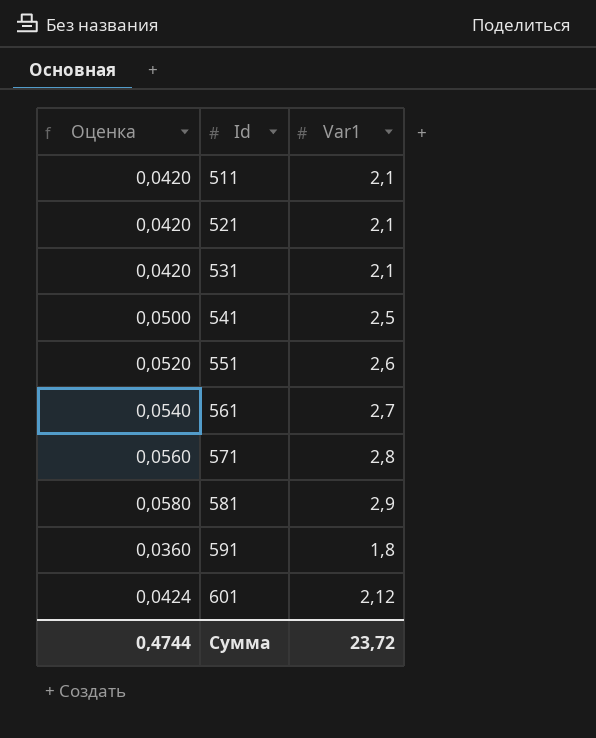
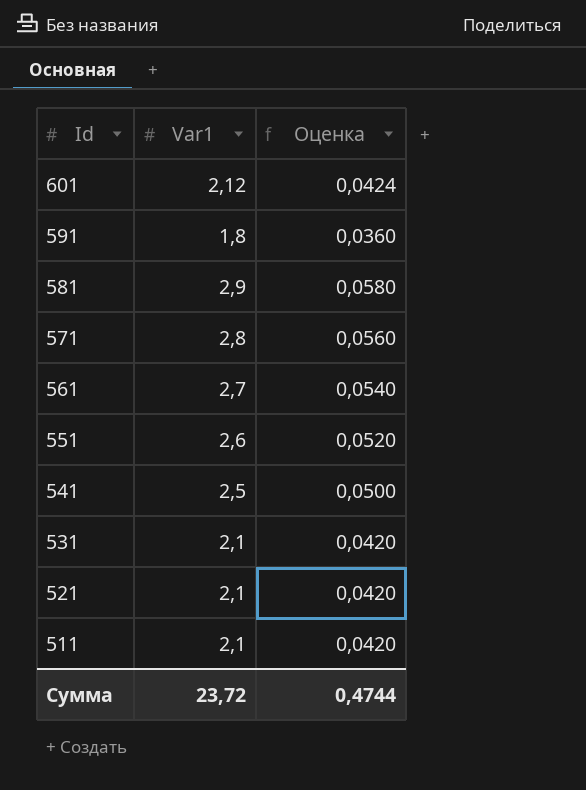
row order: Id ascending -> Id descending
column Оценка | position: 1 -> 3

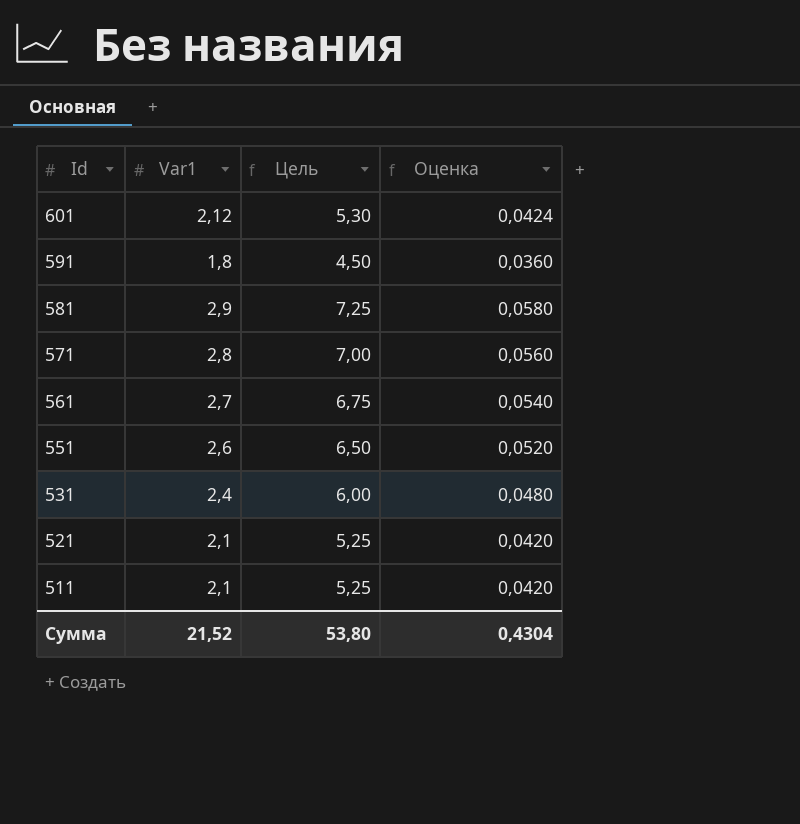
column Цель | formula: none -> [Var1] * 2,5
row 541: 2,5 | 0,0500 -> none
531 | Var1: 2,1 -> 2,4
531 | Оценка: 0,0420 -> 0,0480
Сумма | Var1: 23,72 -> 21,52
Сумма | Оценка: 0,4744 -> 0,4304

